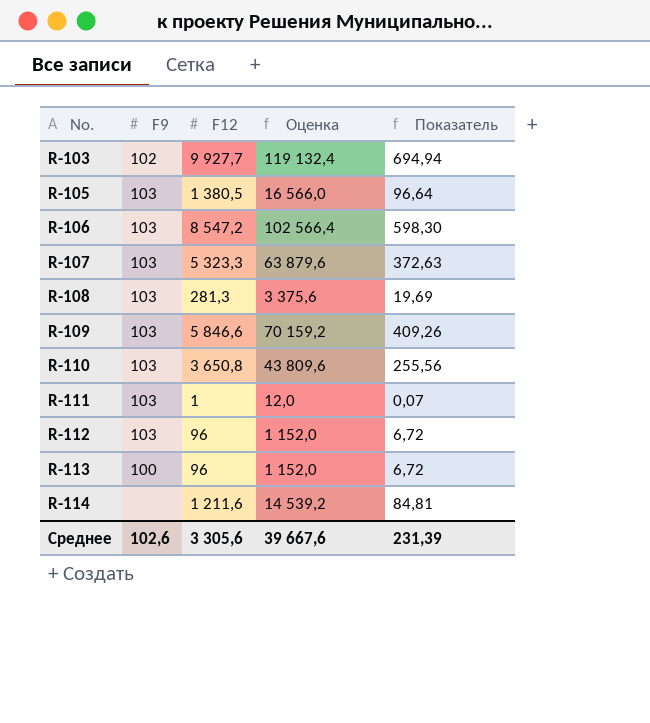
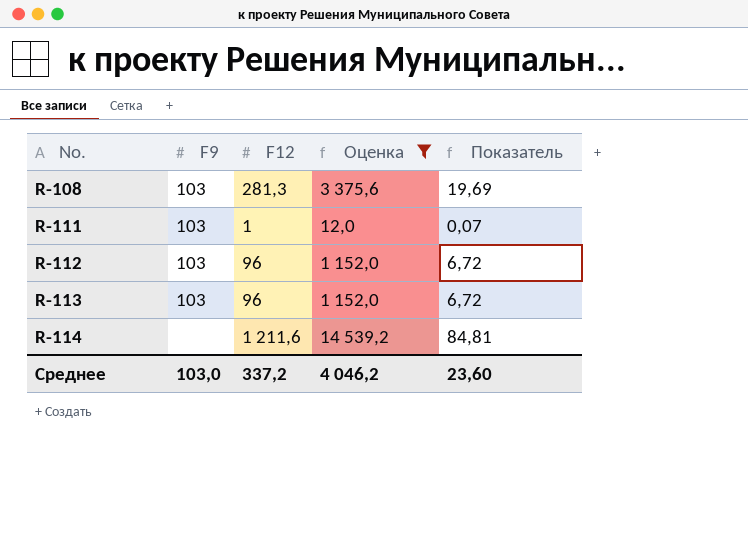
filter: none -> Оценка <= 14 539,2
R-113 | F9: 100 -> 103
Среднее | F9: 102,6 -> 103,0
Среднее | F12: 3 305,6 -> 337,2
Среднее | Оценка: 39 667,6 -> 4 046,2
Среднее | Показатель: 231,39 -> 23,60

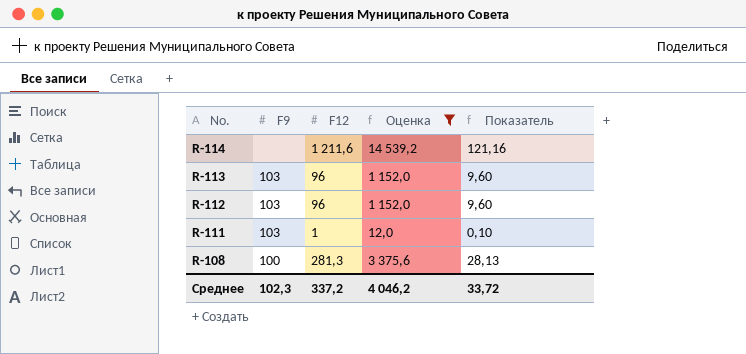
row order: No. ascending -> No. descending
column Показатель | formula: [F12] * 0,07 -> [F12] * 0,1
R-108 | F9: 103 -> 100
Среднее | F9: 103,0 -> 102,3
Среднее | Показатель: 23,60 -> 33,72

